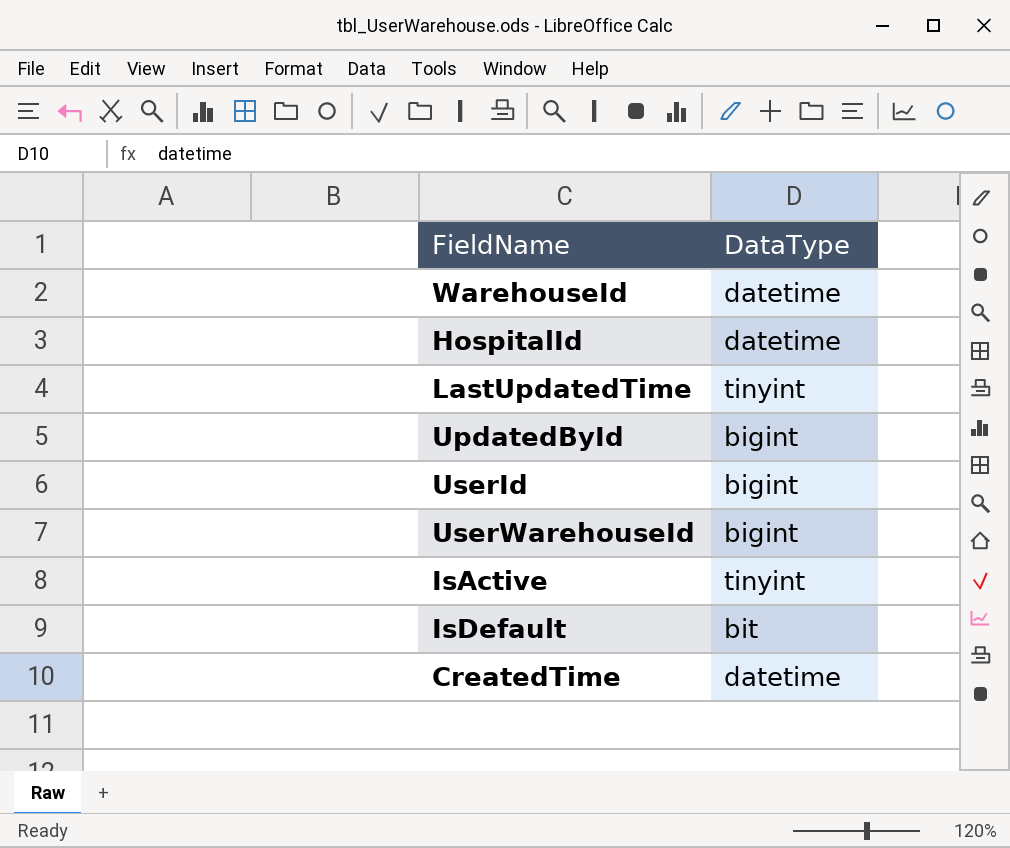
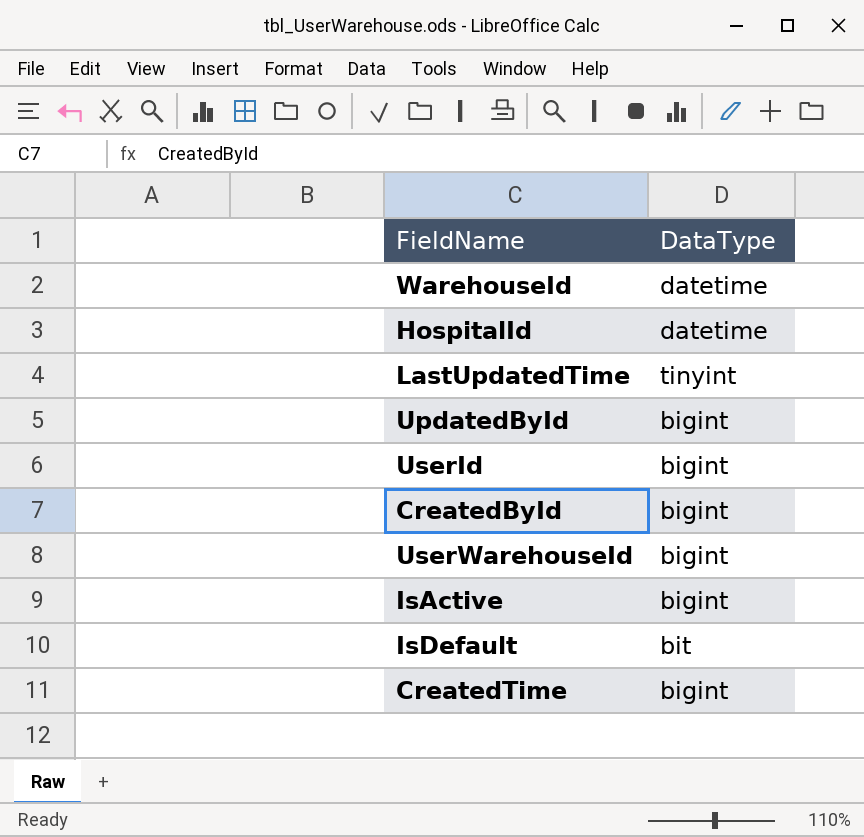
row CreatedById: none -> bigint
IsActive | DataType: tinyint -> bigint
CreatedTime | DataType: datetime -> bigint

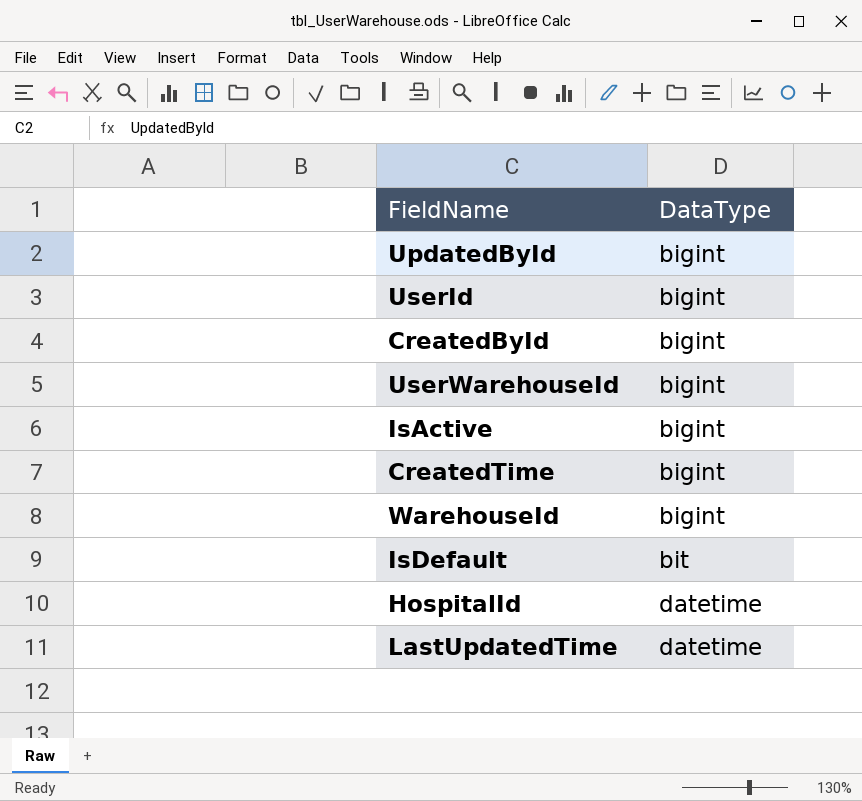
row order: none -> DataType ascending
WarehouseId | DataType: datetime -> bigint
LastUpdatedTime | DataType: tinyint -> datetime

